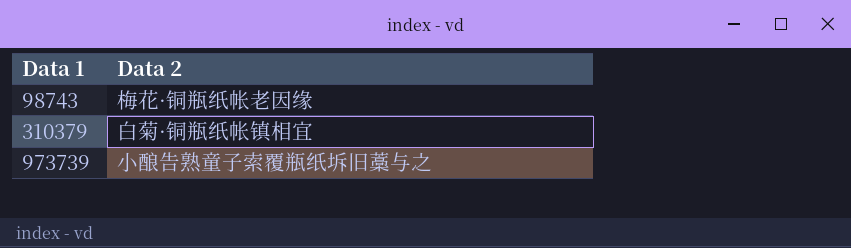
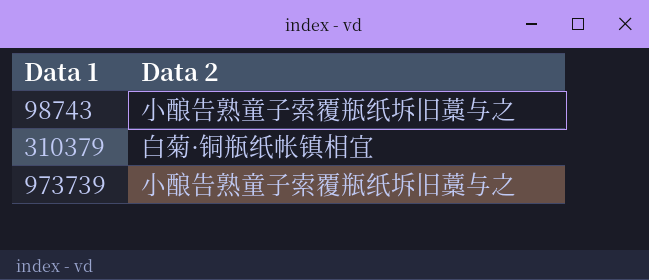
98743 | Data 2: 梅花·铜瓶纸帐老因缘 -> 小酿告熟童子索覆瓶纸坼旧藁与之

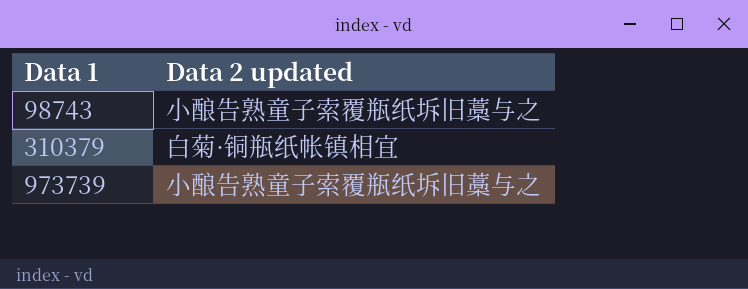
column name: Data 2 -> Data 2 updated

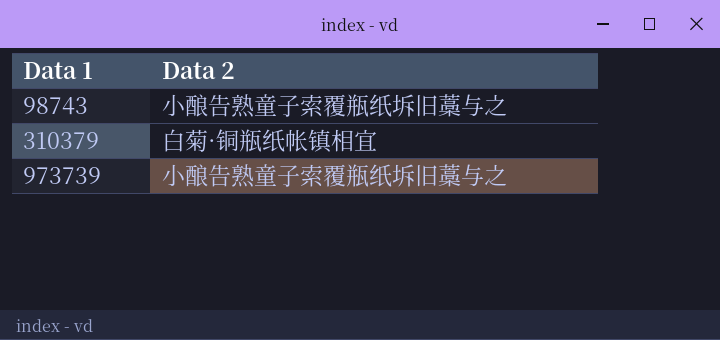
column name: Data 2 updated -> Data 2

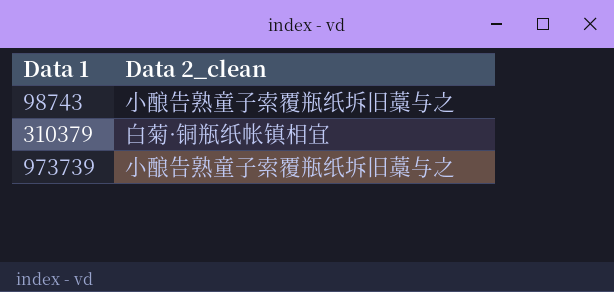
column name: Data 2 -> Data 2_clean

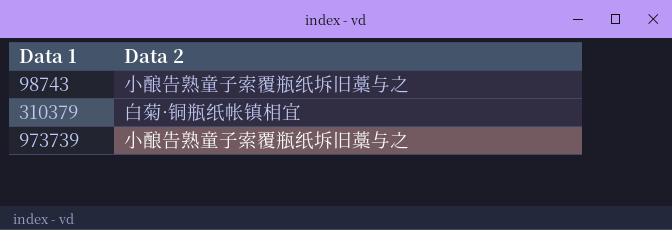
column name: Data 2_clean -> Data 2

